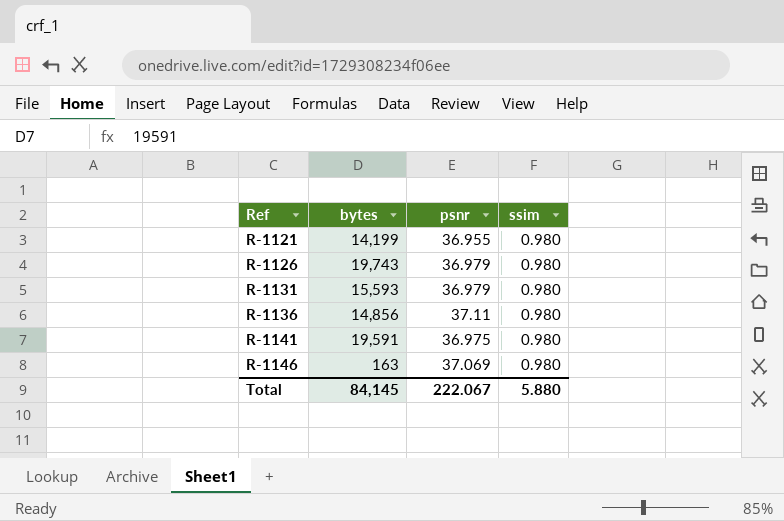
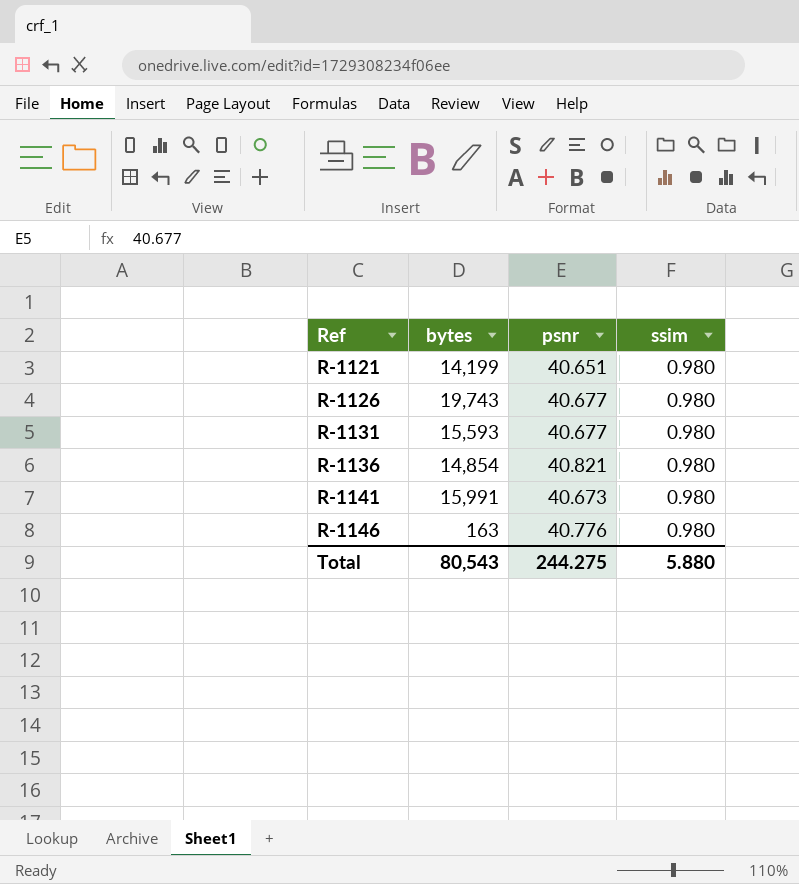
R-1121 | psnr: 36.955 -> 40.651
R-1126 | psnr: 36.979 -> 40.677
R-1131 | psnr: 36.979 -> 40.677
R-1136 | bytes: 14,856 -> 14,854
R-1136 | psnr: 37.11 -> 40.821
R-1141 | bytes: 19,591 -> 15,991
R-1141 | psnr: 36.975 -> 40.673
R-1146 | psnr: 37.069 -> 40.776
Total | bytes: 84,145 -> 80,543
Total | psnr: 222.067 -> 244.275

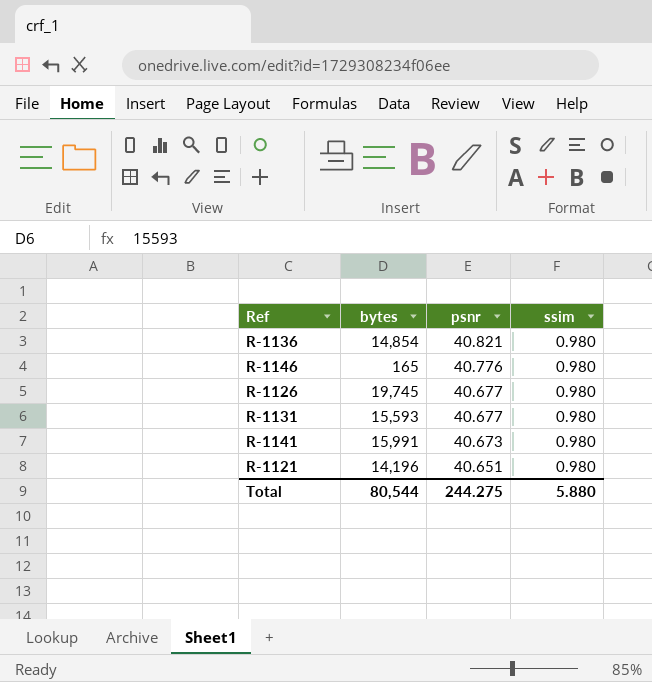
row order: Ref ascending -> psnr descending
R-1146 | bytes: 163 -> 165
R-1126 | bytes: 19,743 -> 19,745
R-1121 | bytes: 14,199 -> 14,196
Total | bytes: 80,543 -> 80,544

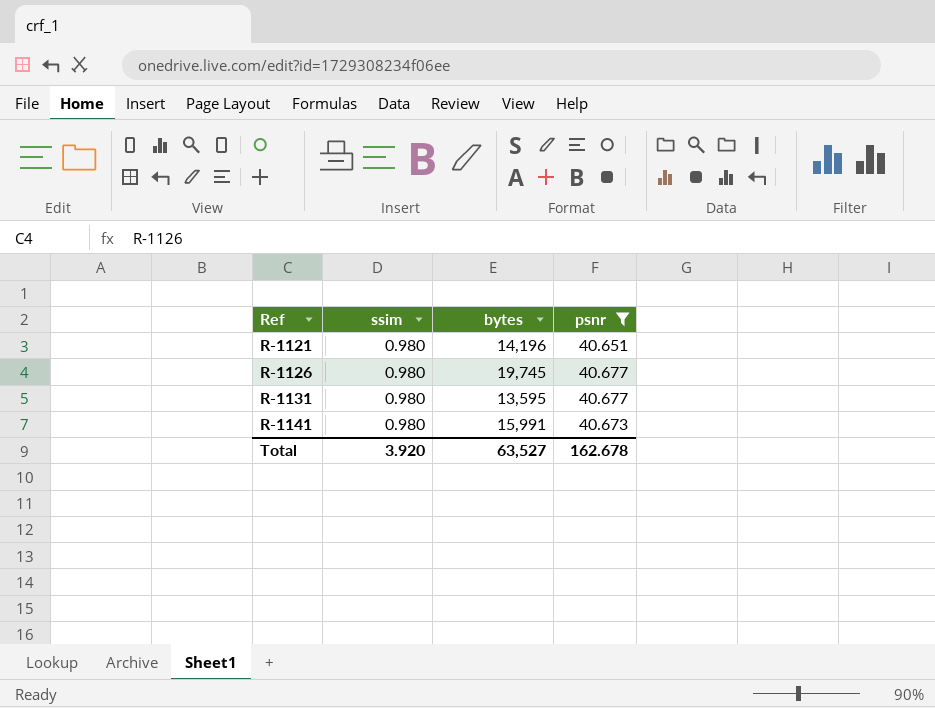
filter: none -> psnr <= 40.677
row order: psnr descending -> Ref ascending
column ssim | position: 4 -> 2
R-1131 | bytes: 15,593 -> 13,595
Total | ssim: 5.880 -> 3.920
Total | bytes: 80,544 -> 63,527
Total | psnr: 244.275 -> 162.678

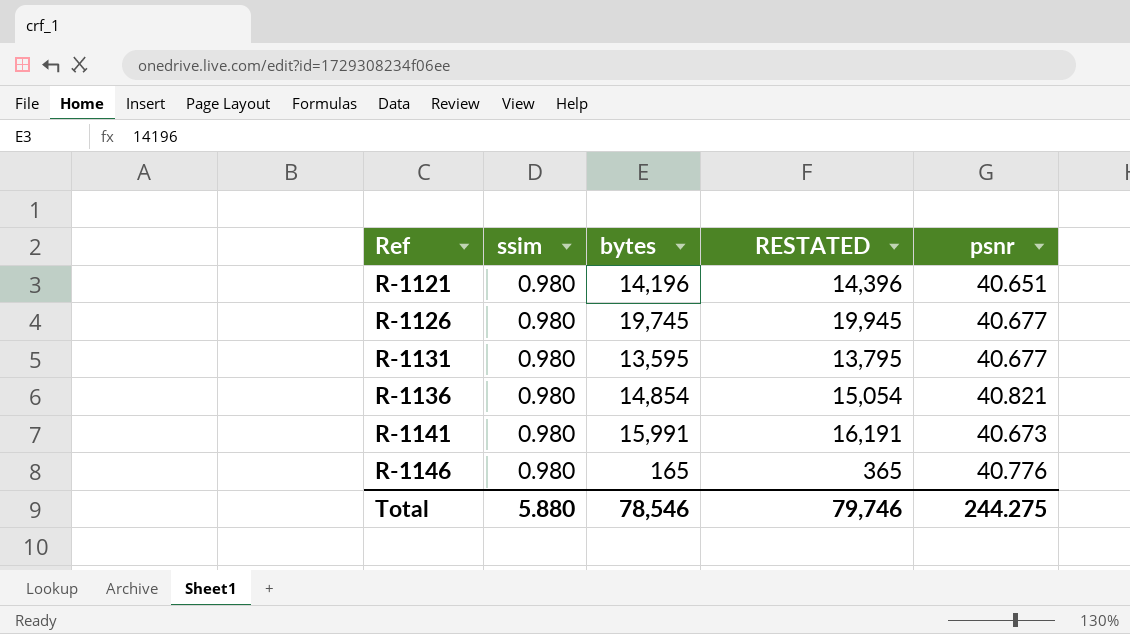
filter: psnr <= 40.677 -> none
column RESTATED | formula: none -> [bytes] + 200
Total | ssim: 3.920 -> 5.880
Total | bytes: 63,527 -> 78,546
Total | psnr: 162.678 -> 244.275

